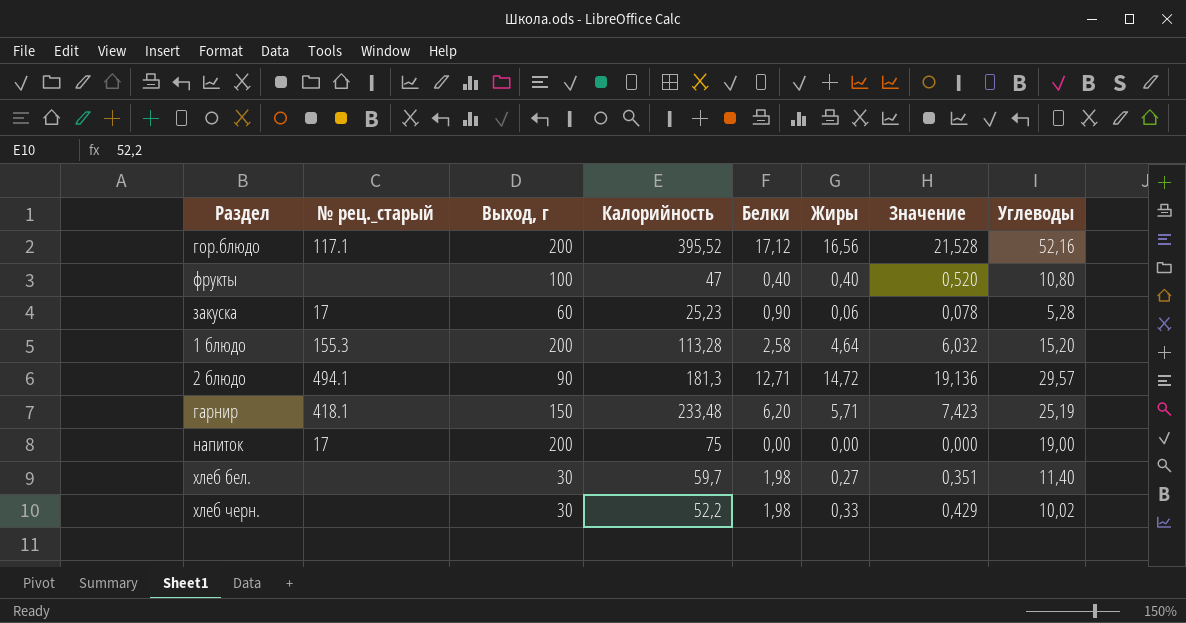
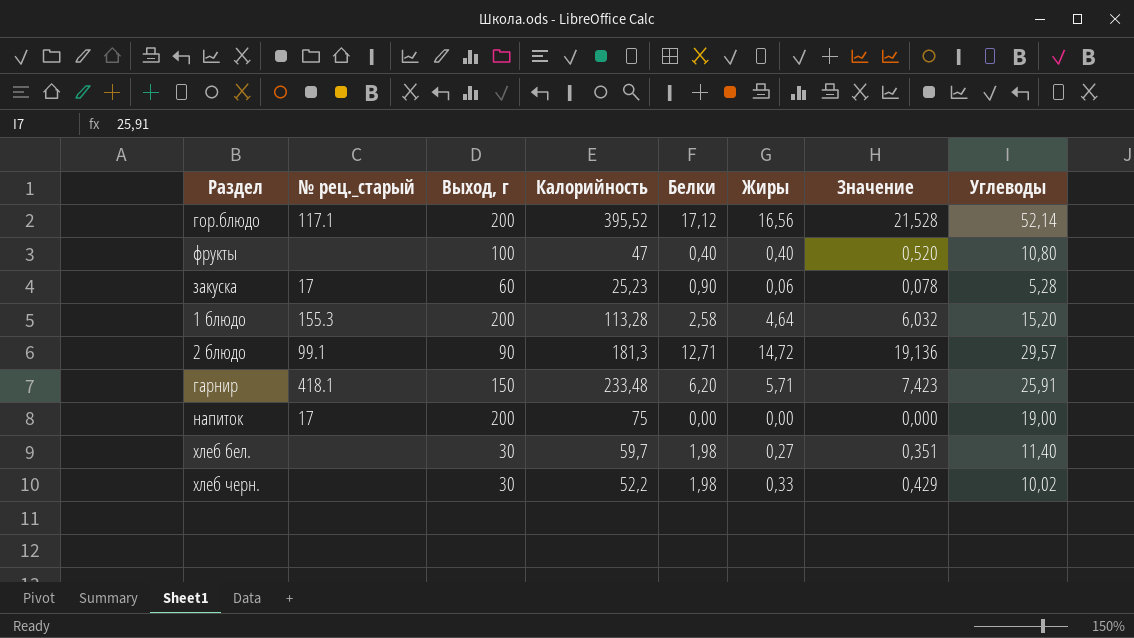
гор.блюдо | Углеводы: 52,16 -> 52,14
2 блюдо | № рец._старый: 494.1 -> 99.1
гарнир | Углеводы: 25,19 -> 25,91

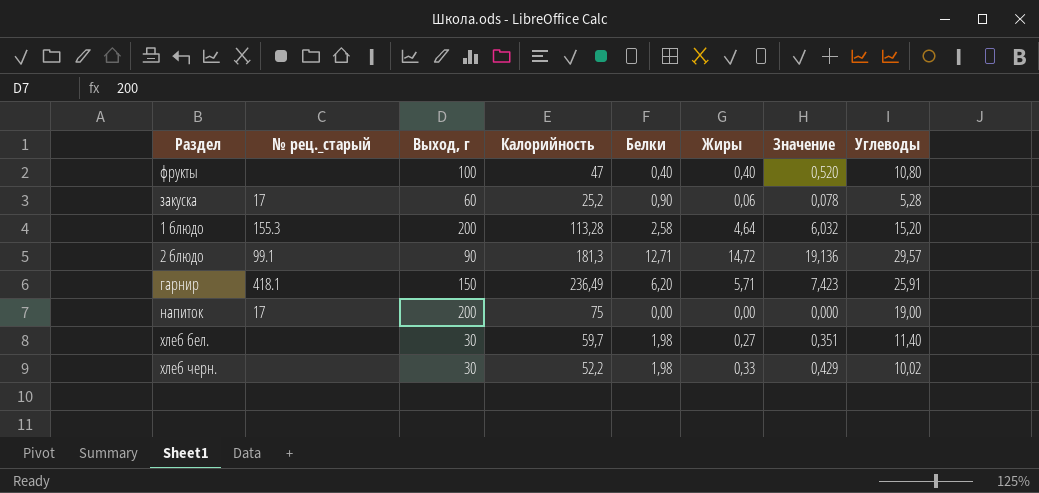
row гор.блюдо: 117.1 | 200 | 395,52 | 17,12 | 16,56 | 21,528 | 52,14 -> none
закуска | Калорийность: 25,23 -> 25,2
гарнир | Калорийность: 233,48 -> 236,49

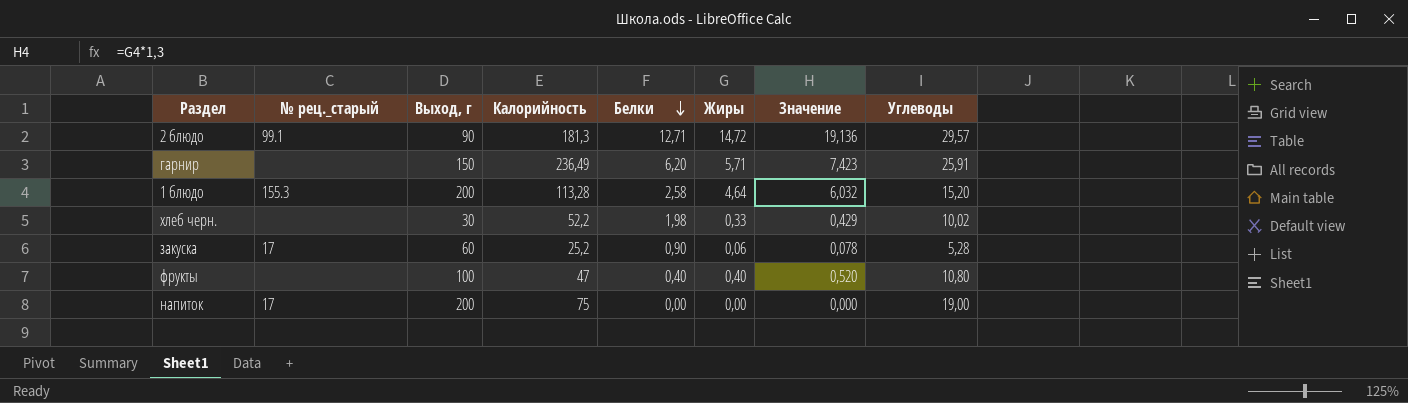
row order: none -> Белки descending
row хлеб бел.: none | 30 | 59,7 | 1,98 | 0,27 | 0,351 | 11,40 -> none
гарнир | № рец._старый: 418.1 -> none

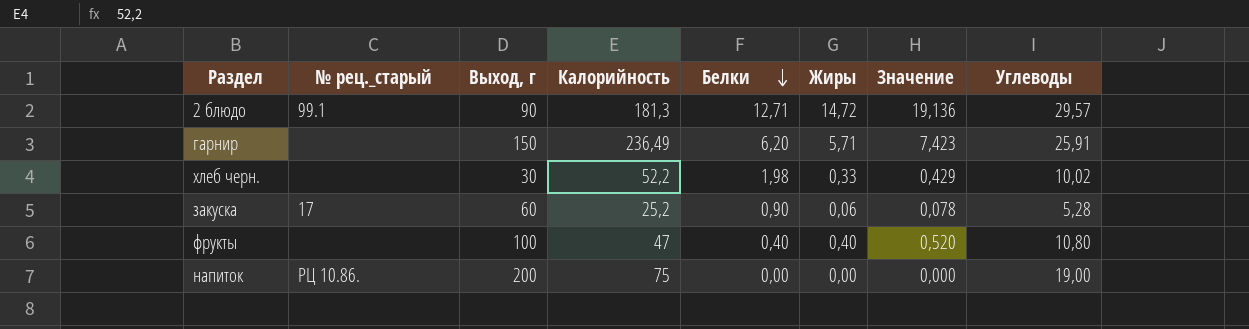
row 1 блюдо: 155.3 | 200 | 113,28 | 2,58 | 4,64 | 6,032 | 15,20 -> none
напиток | № рец._старый: 17 -> РЦ 10.86.

